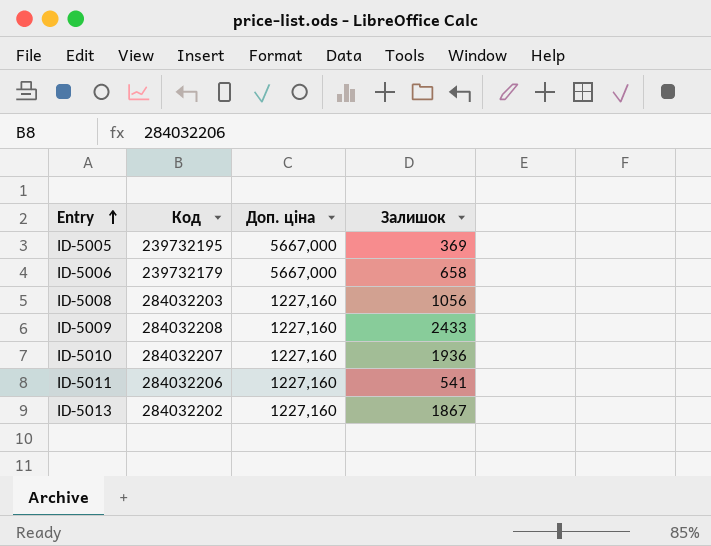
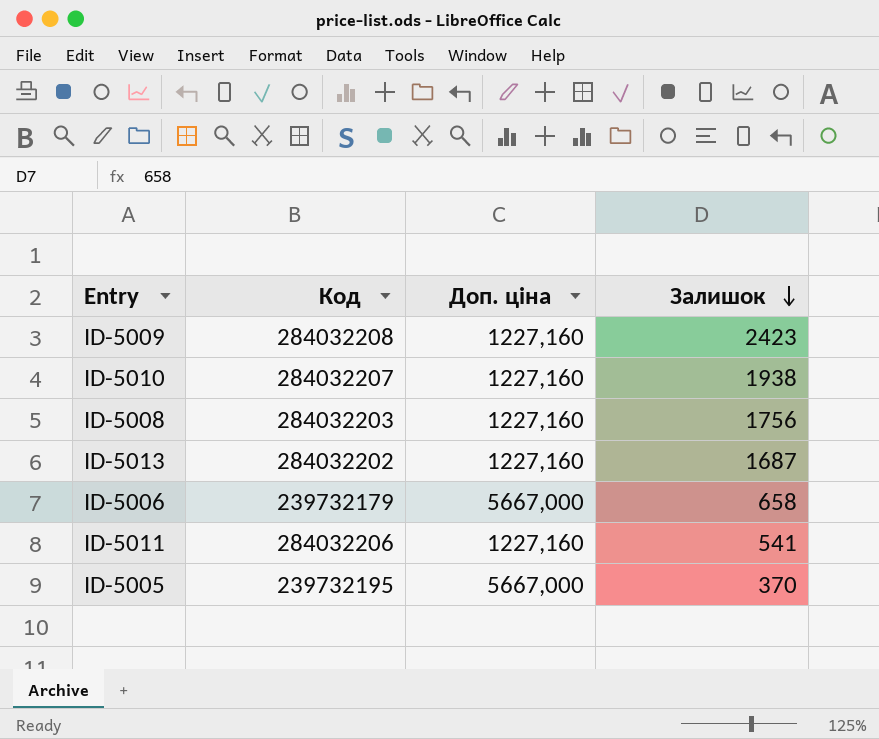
row order: Entry ascending -> Залишок descending
ID-5009 | Залишок: 2433 -> 2423
ID-5010 | Залишок: 1936 -> 1938
ID-5008 | Залишок: 1056 -> 1756
ID-5013 | Залишок: 1867 -> 1687
ID-5005 | Залишок: 369 -> 370

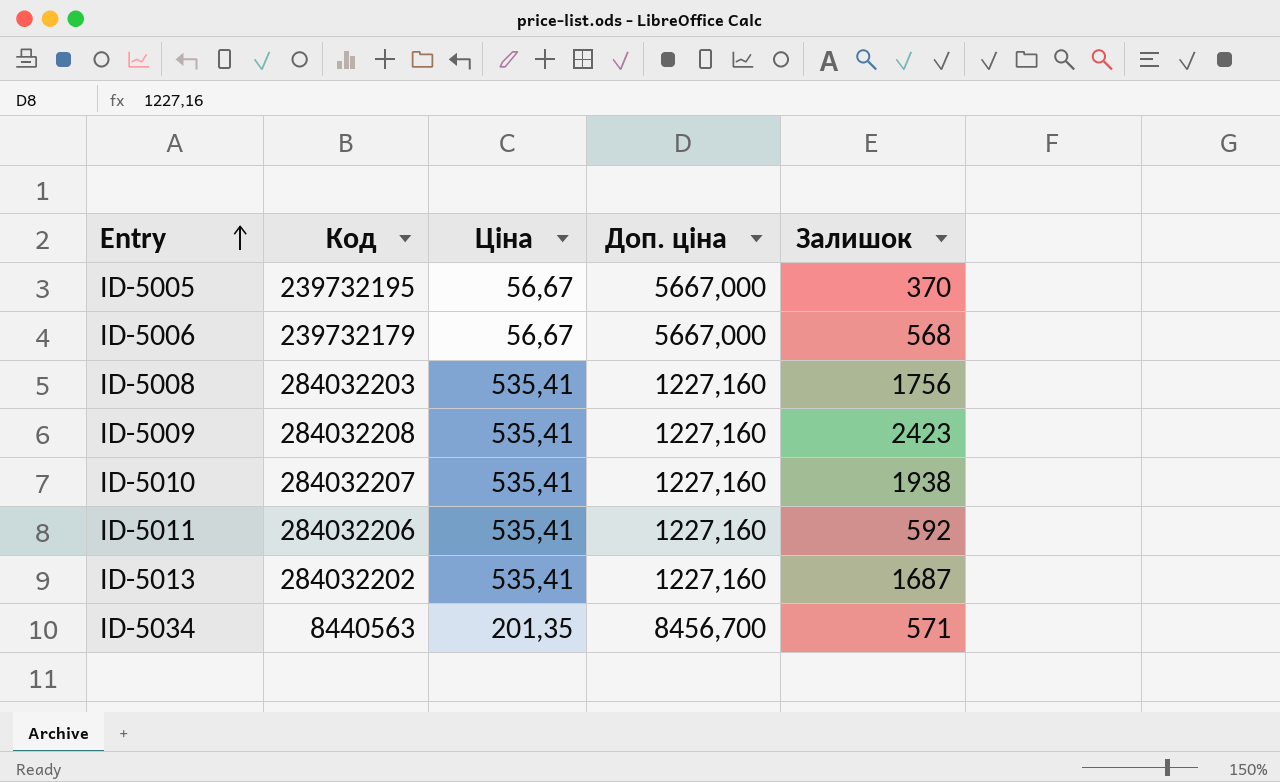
row order: Залишок descending -> Entry ascending
column Ціна | position: none -> 3
ID-5006 | Залишок: 658 -> 568
ID-5011 | Залишок: 541 -> 592
row ID-5034: none -> 8440563 | 201,35 | 8456,700 | 571

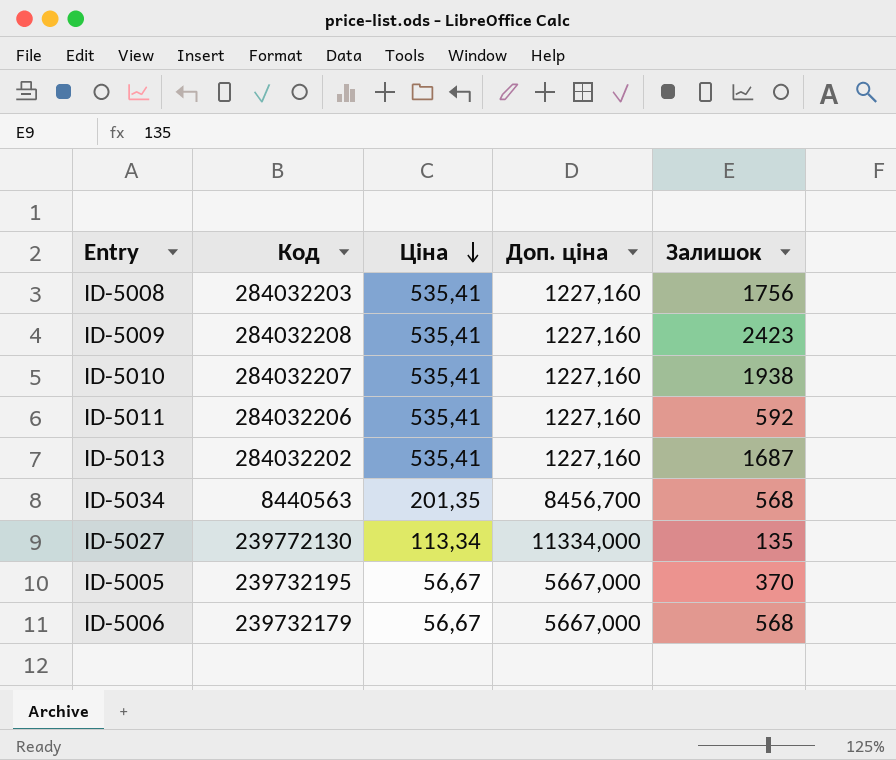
row order: Entry ascending -> Ціна descending
ID-5034 | Залишок: 571 -> 568
row ID-5027: none -> 239772130 | 113,34 | 11334,000 | 135

